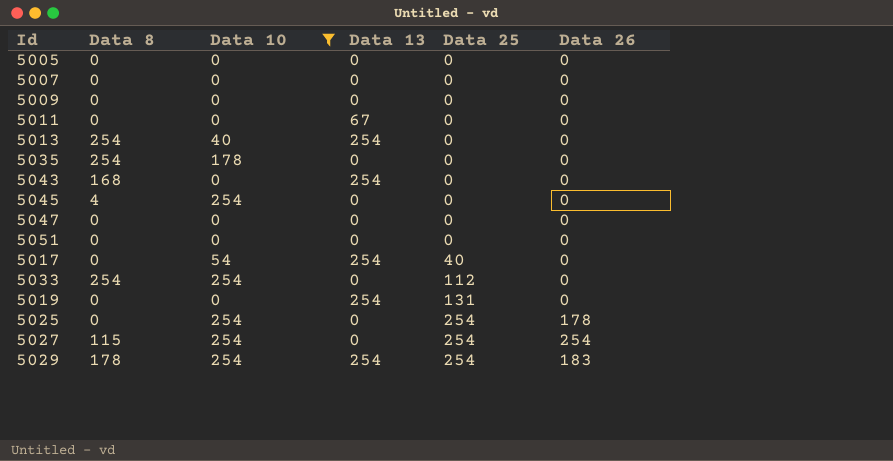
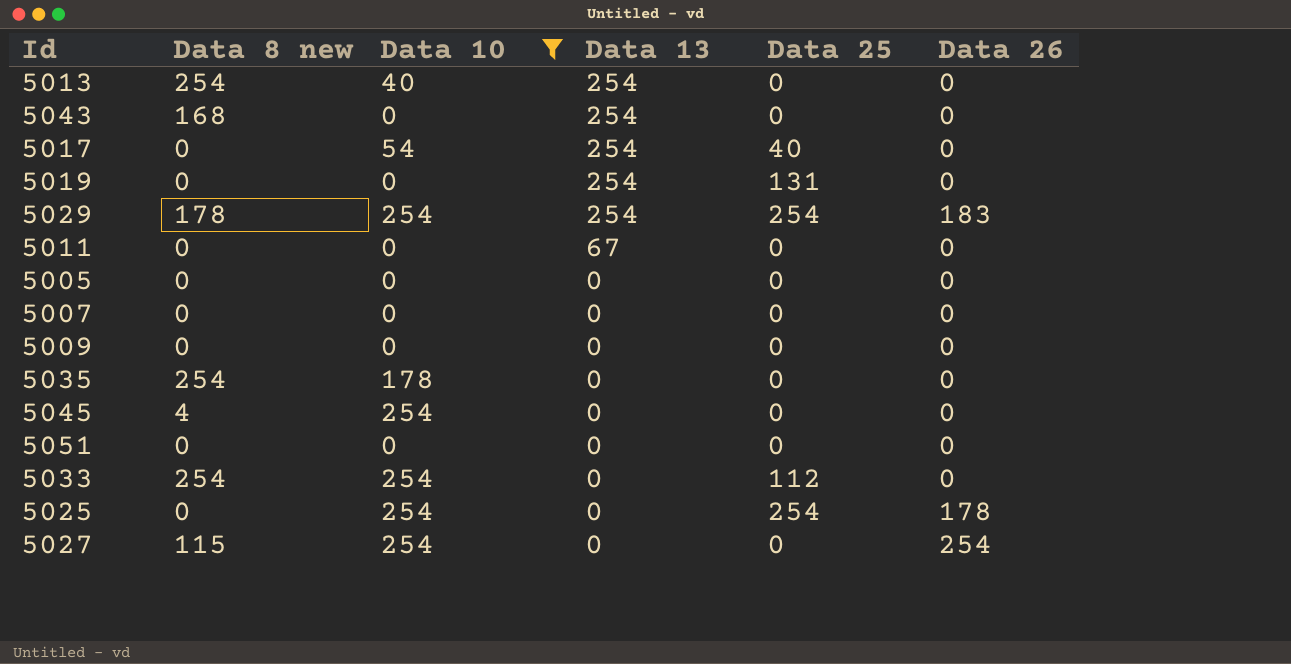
row order: Data 25 ascending -> Data 13 descending
column name: Data 8 -> Data 8 new
row 5047: 0 | 0 | 0 | 0 | 0 -> none
5027 | Data 25: 254 -> 0

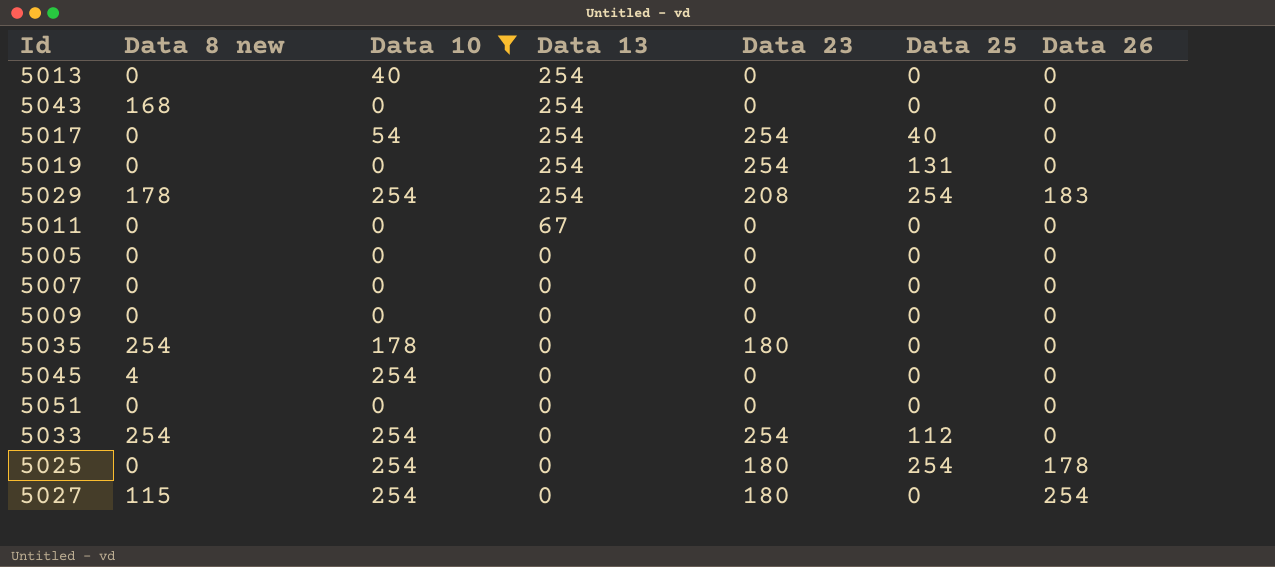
column Data 23 | position: none -> 5
5013 | Data 8 new: 254 -> 0

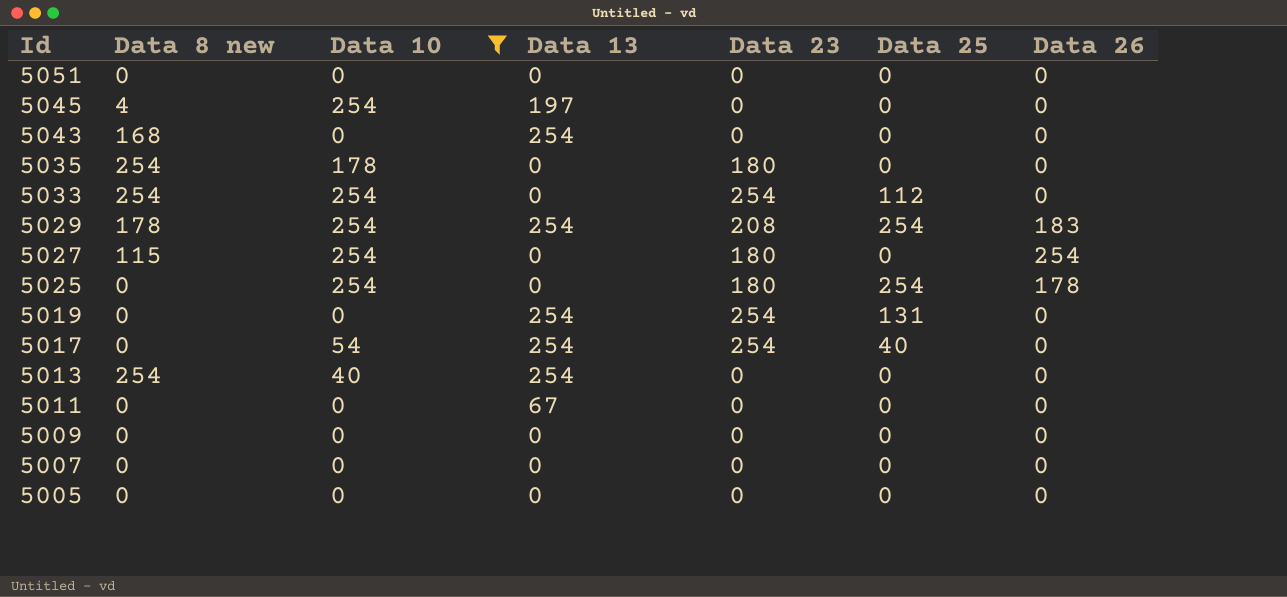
row order: Data 13 descending -> Id descending
5045 | Data 13: 0 -> 197
5013 | Data 8 new: 0 -> 254

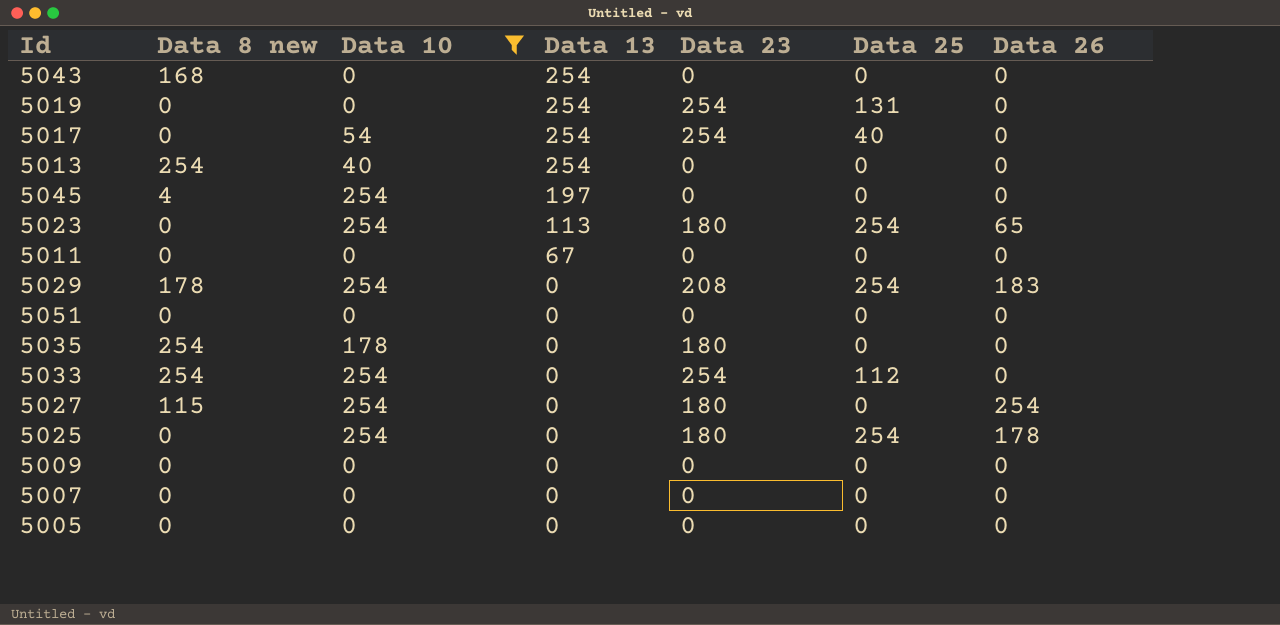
row order: Id descending -> Data 13 descending
row 5023: none -> 0 | 254 | 113 | 180 | 254 | 65
5029 | Data 13: 254 -> 0

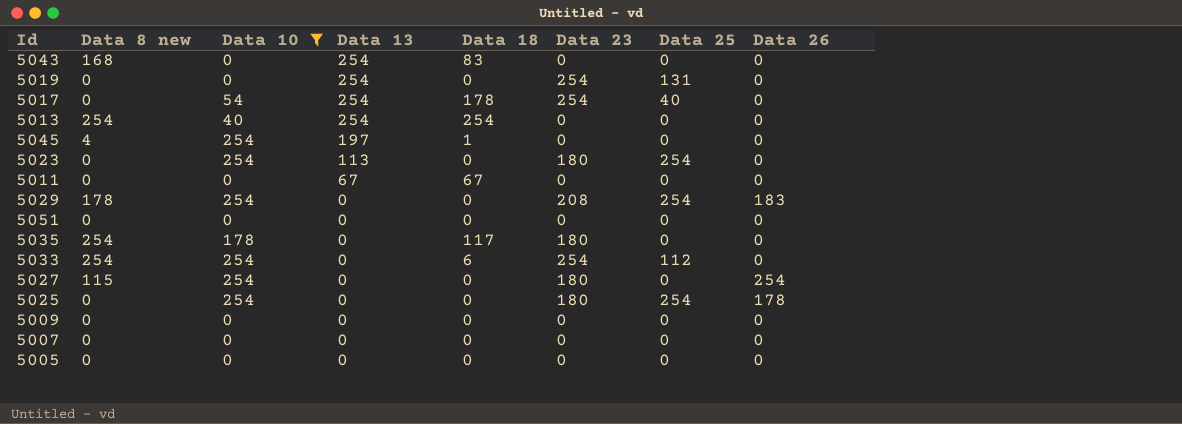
column Data 18 | position: none -> 5
5023 | Data 26: 65 -> 0

